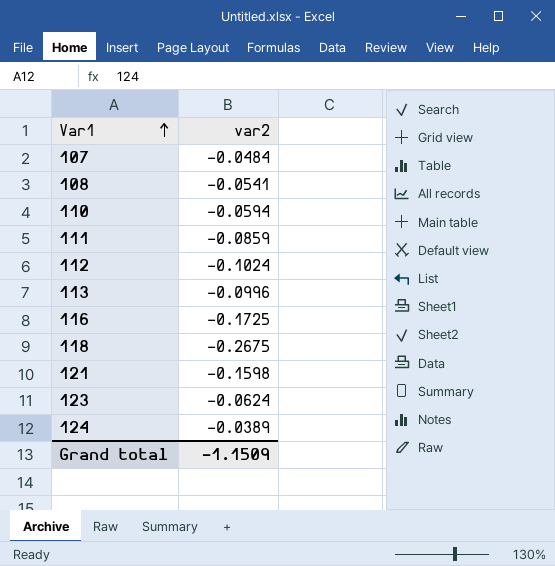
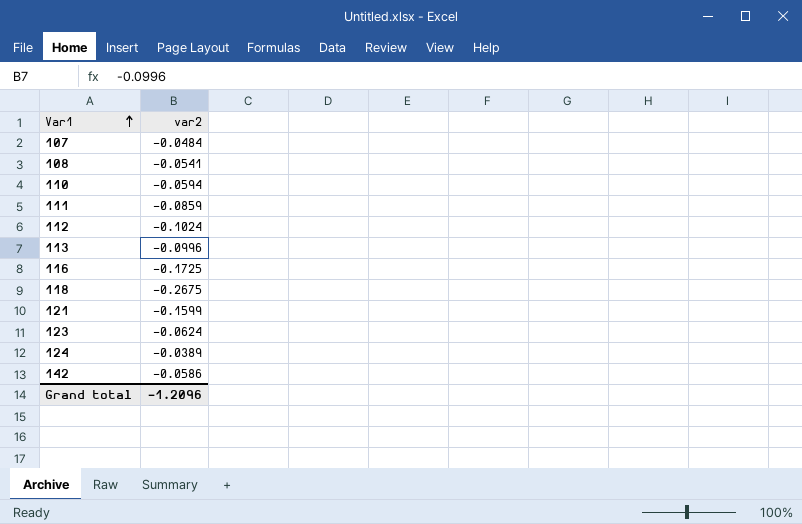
121 | var2: -0.1598 -> -0.1599
row 142: none -> -0.0586
Grand total | var2: -1.1509 -> -1.2096

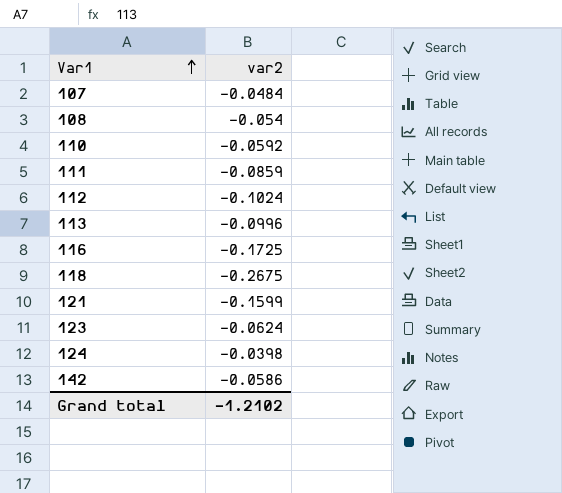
108 | var2: -0.0541 -> -0.054
110 | var2: -0.0594 -> -0.0592
124 | var2: -0.0389 -> -0.0398
Grand total | var2: -1.2096 -> -1.2102

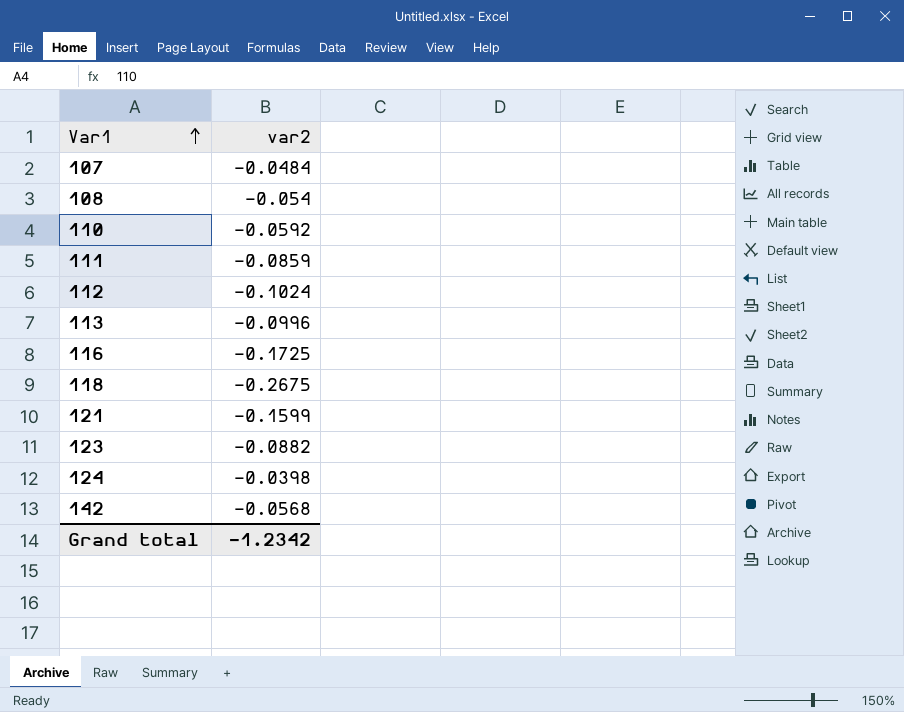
123 | var2: -0.0624 -> -0.0882
142 | var2: -0.0586 -> -0.0568
Grand total | var2: -1.2102 -> -1.2342

